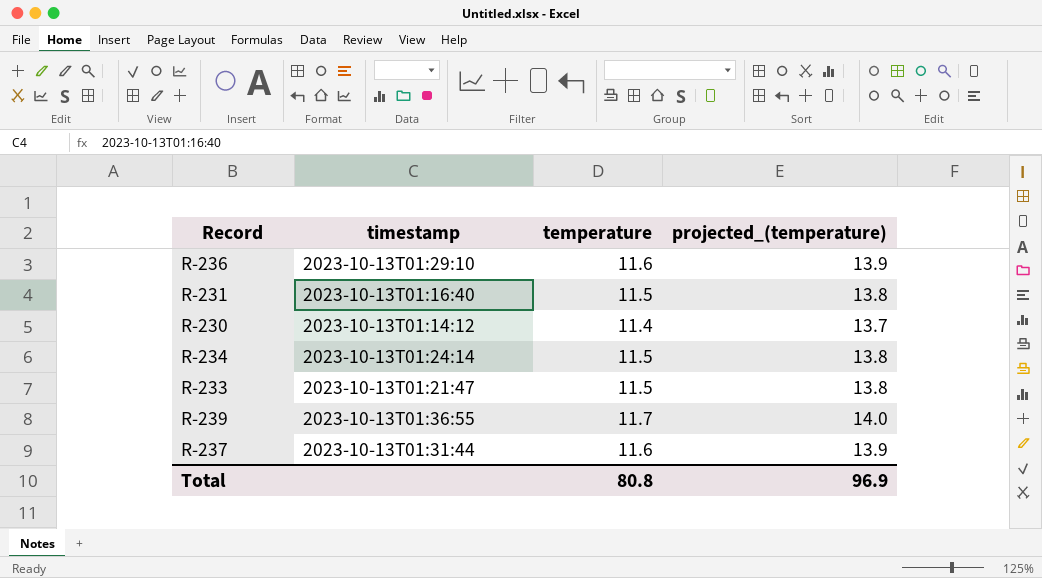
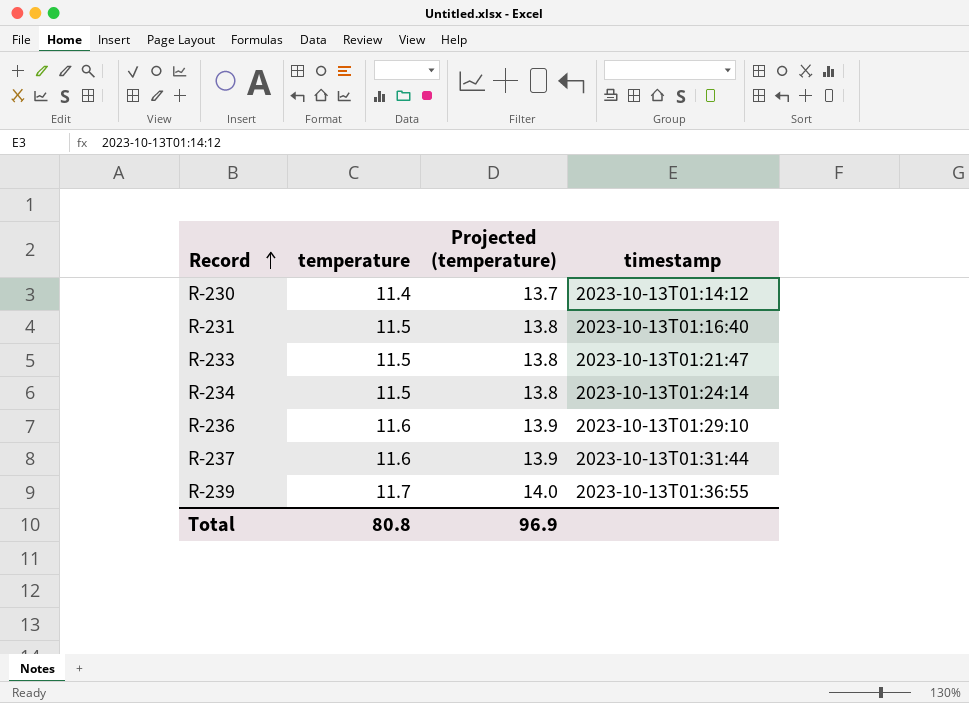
row order: none -> Record ascending
column name: projected_(temperature) -> Projected (temperature)
column timestamp | position: 2 -> 4

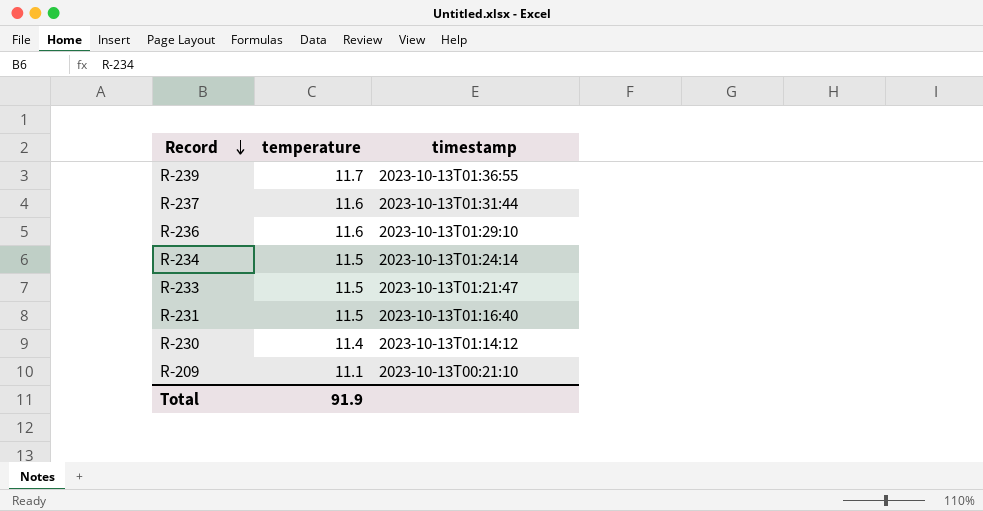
row order: Record ascending -> Record descending
column Projected (temperature) | formula: [temperature] * 1.2 -> none
row R-209: none -> 11.1 | 2023-10-13T00:21:10
Total | temperature: 80.8 -> 91.9

